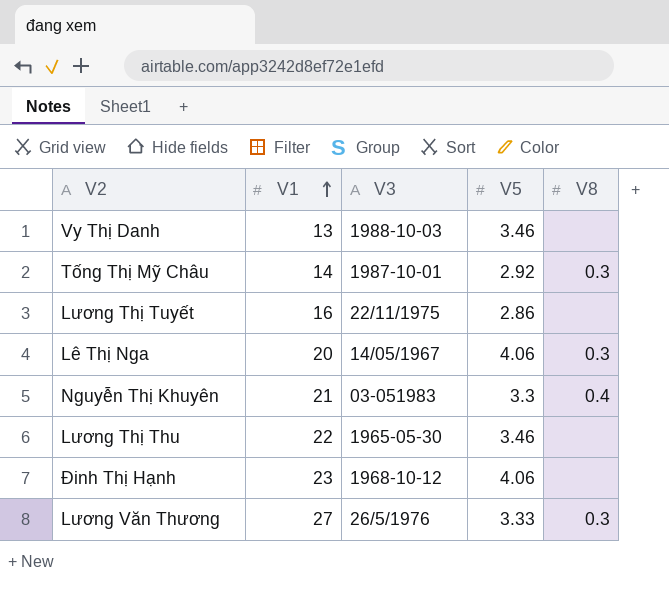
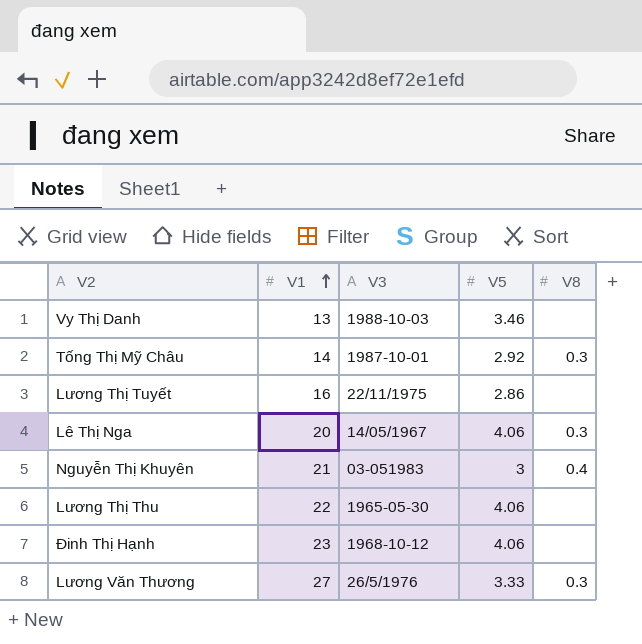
Nguyễn Thị Khuyên | V5: 3.3 -> 3
Lương Thị Thu | V5: 3.46 -> 4.06

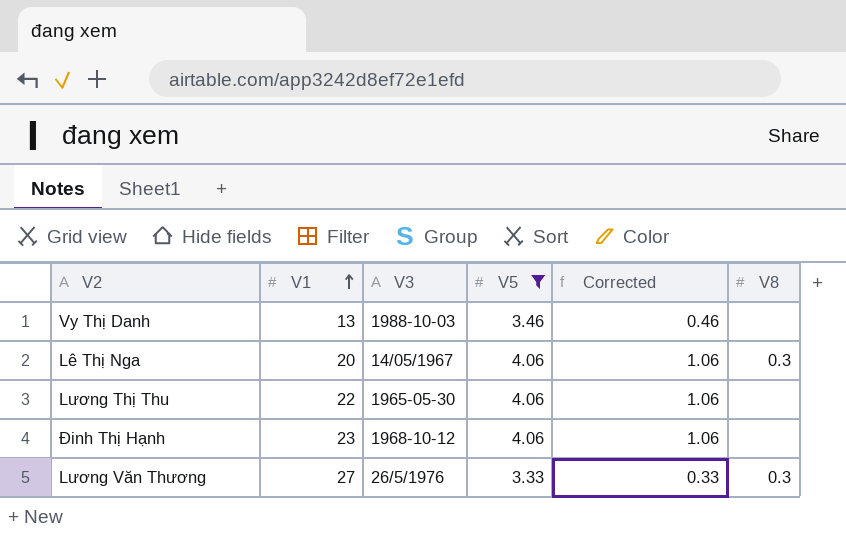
filter: none -> V5 >= 3.33
column Corrected | formula: none -> [V5] - 3

